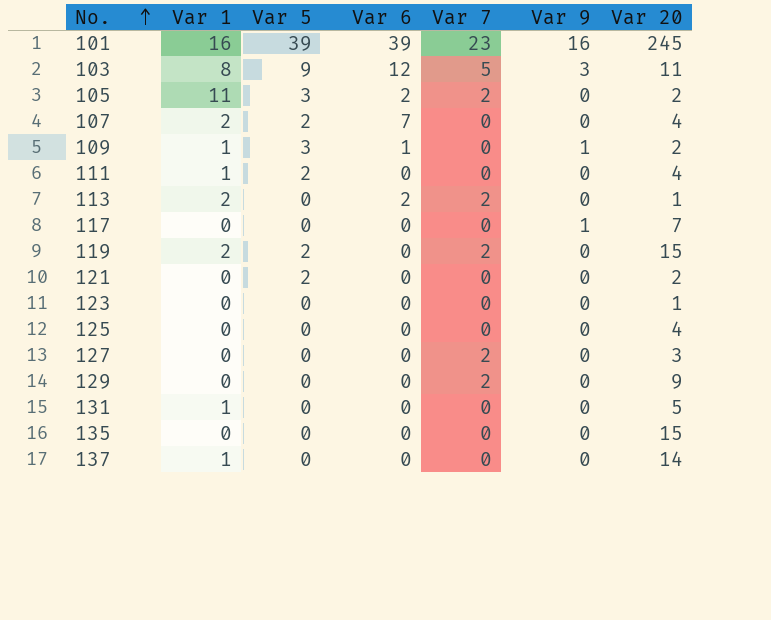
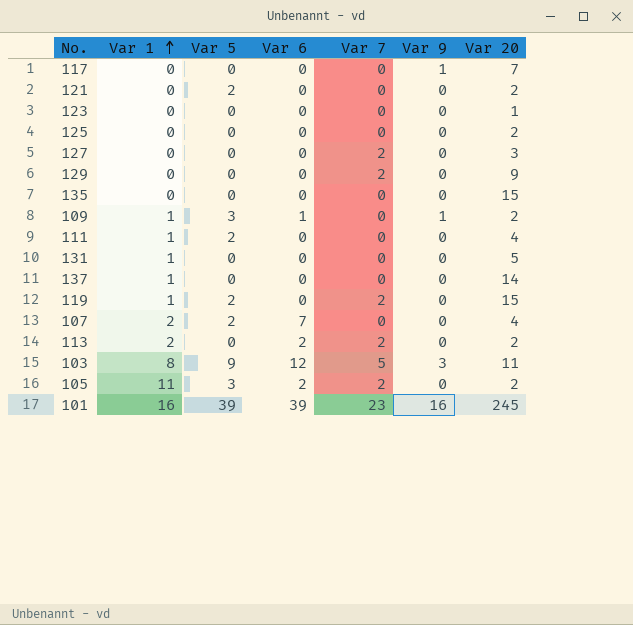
row order: No. ascending -> Var 1 ascending
125 | Var 20: 4 -> 2
119 | Var 1: 2 -> 1
113 | Var 20: 1 -> 2

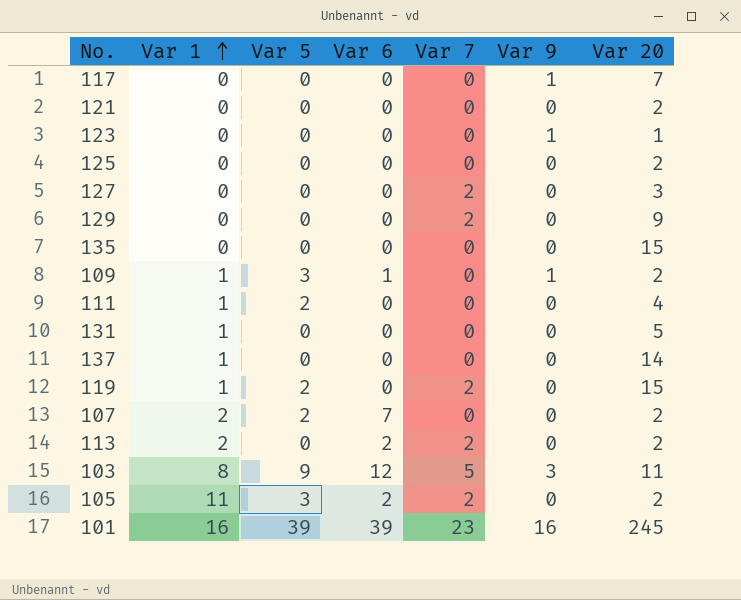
121 | Var 5: 2 -> 0
123 | Var 9: 0 -> 1
107 | Var 20: 4 -> 2

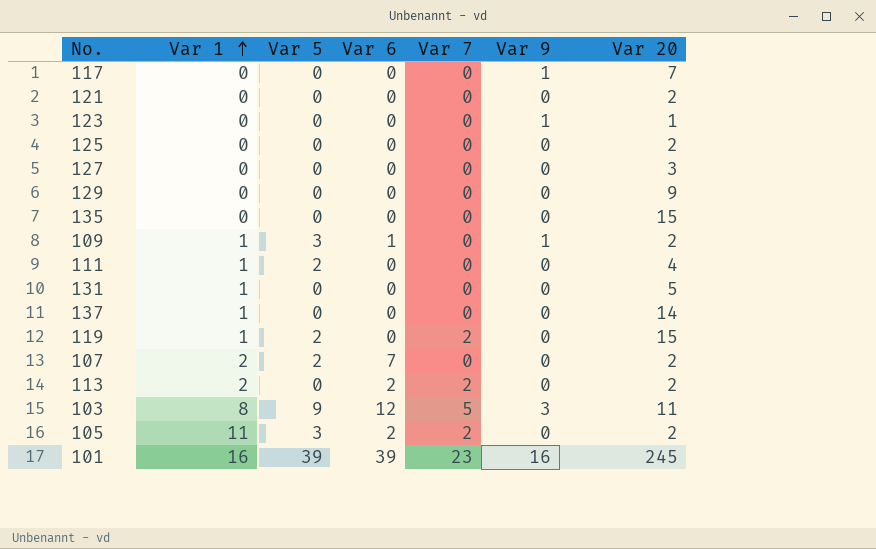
127 | Var 7: 2 -> 0
129 | Var 7: 2 -> 0

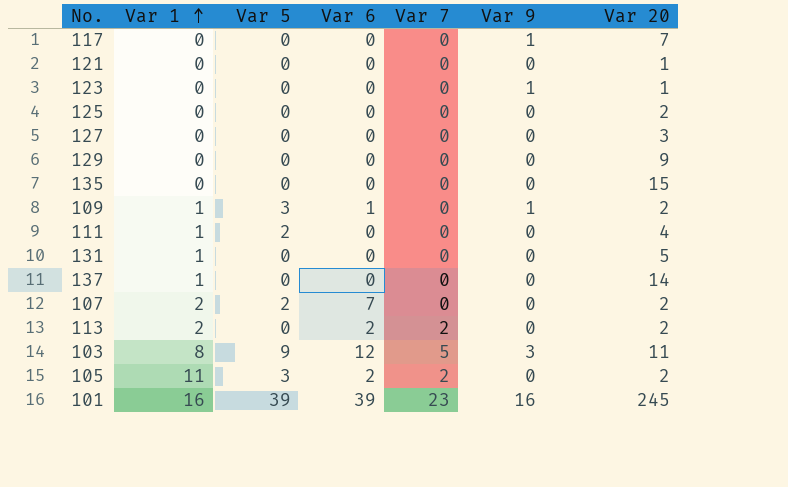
row 119: 1 | 2 | 0 | 2 | 0 | 15 -> none
121 | Var 20: 2 -> 1

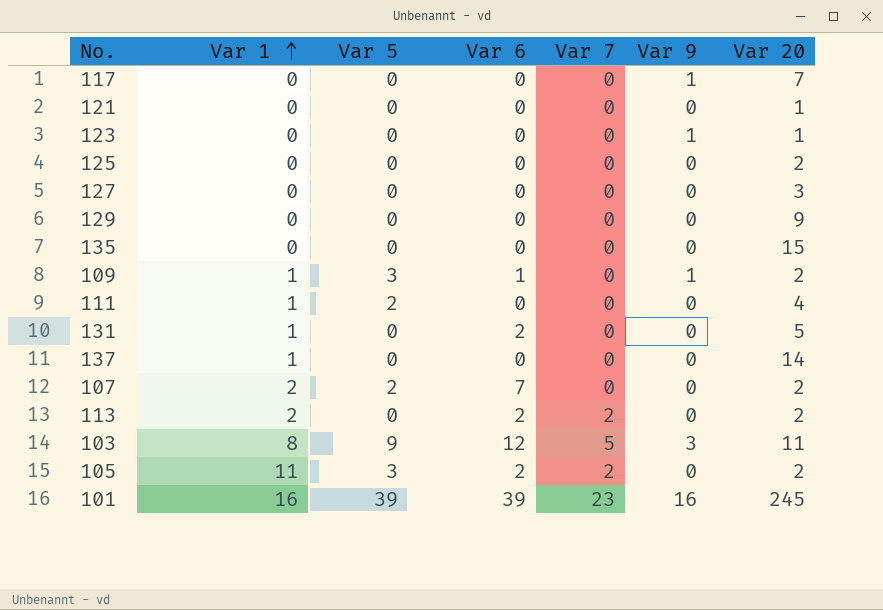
131 | Var 6: 0 -> 2

